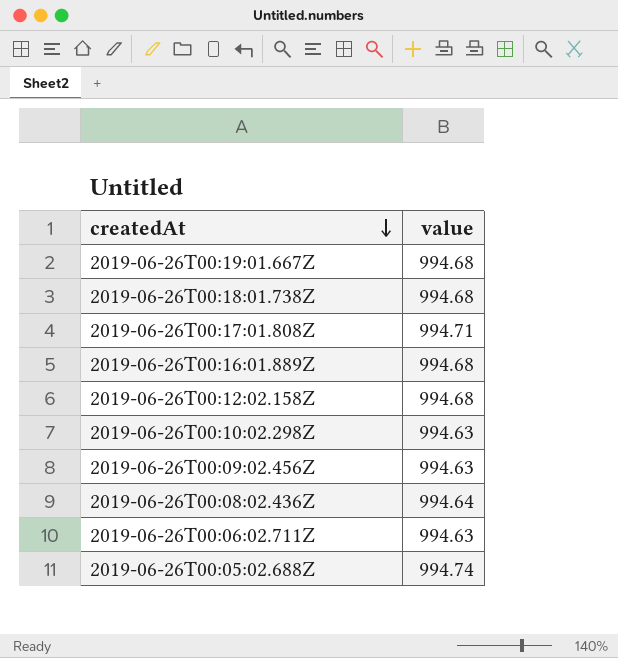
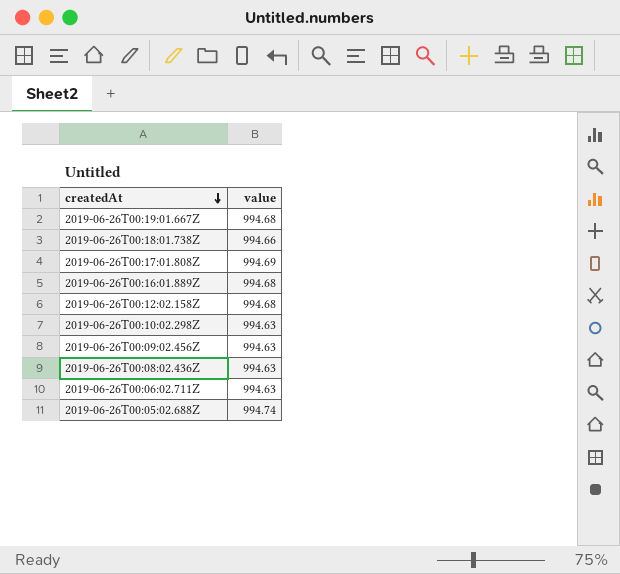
2019-06-26T00:18:01.738Z | value: 994.68 -> 994.66
2019-06-26T00:17:01.808Z | value: 994.71 -> 994.69
2019-06-26T00:08:02.436Z | value: 994.64 -> 994.63

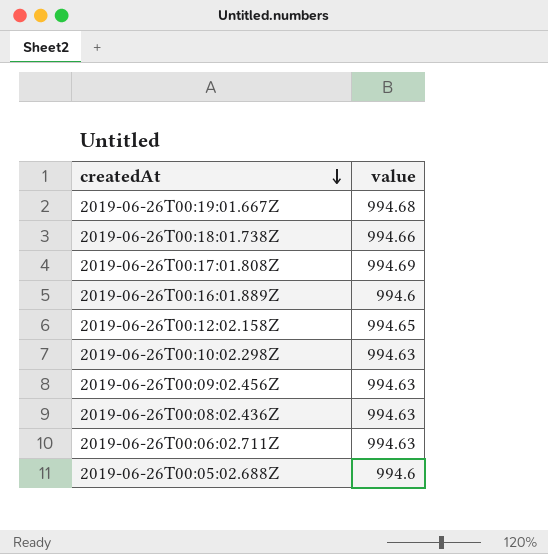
2019-06-26T00:16:01.889Z | value: 994.68 -> 994.6
2019-06-26T00:12:02.158Z | value: 994.68 -> 994.65
2019-06-26T00:05:02.688Z | value: 994.74 -> 994.6

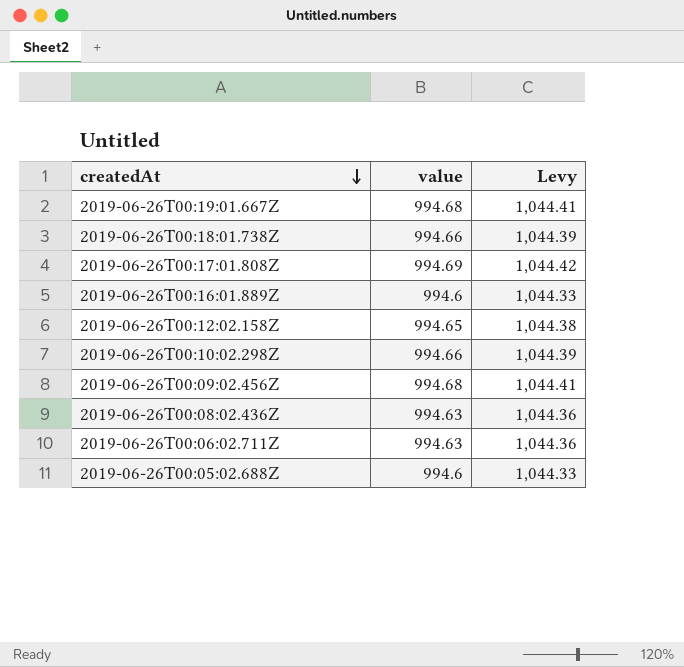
column Levy | formula: none -> [value] * 1.05
2019-06-26T00:10:02.298Z | value: 994.63 -> 994.66
2019-06-26T00:09:02.456Z | value: 994.63 -> 994.68

